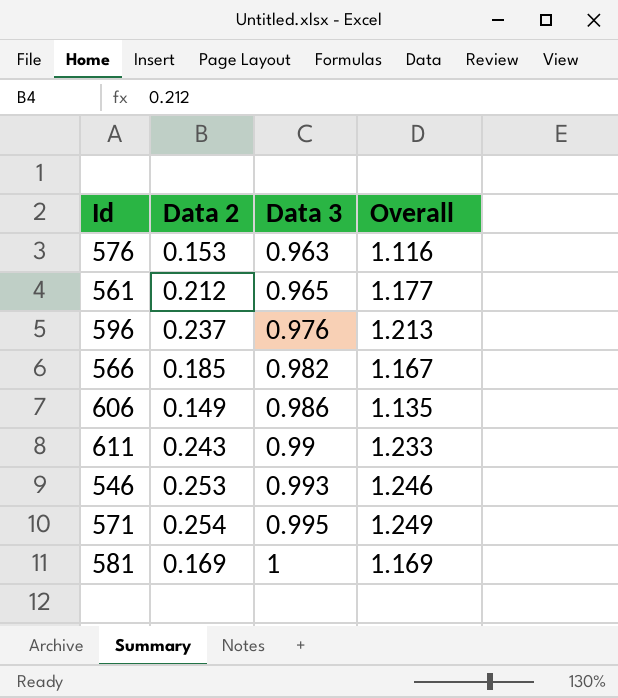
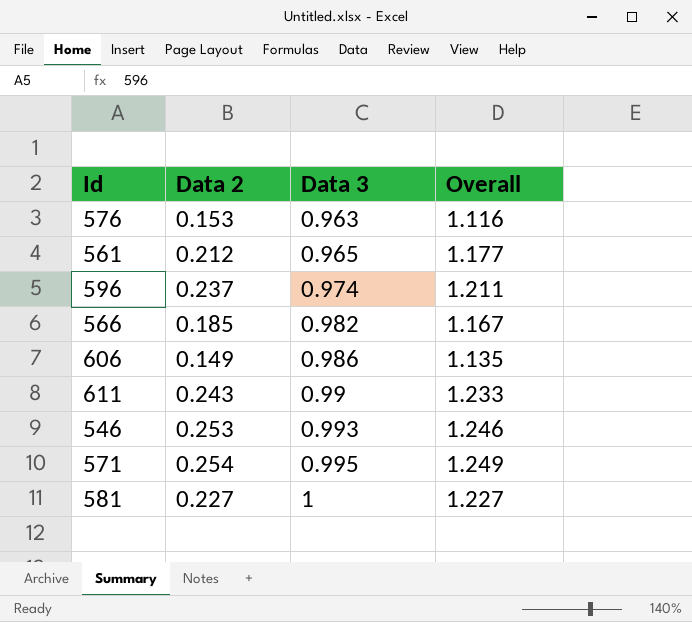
596 | Data 3: 0.976 -> 0.974
596 | Overall: 1.213 -> 1.211
581 | Data 2: 0.169 -> 0.227
581 | Overall: 1.169 -> 1.227

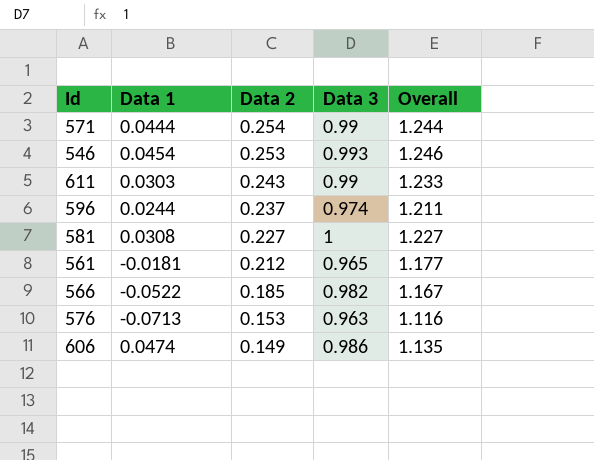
row order: Data 3 ascending -> Data 2 descending
column Data 1 | position: none -> 2
571 | Data 3: 0.995 -> 0.99
571 | Overall: 1.249 -> 1.244

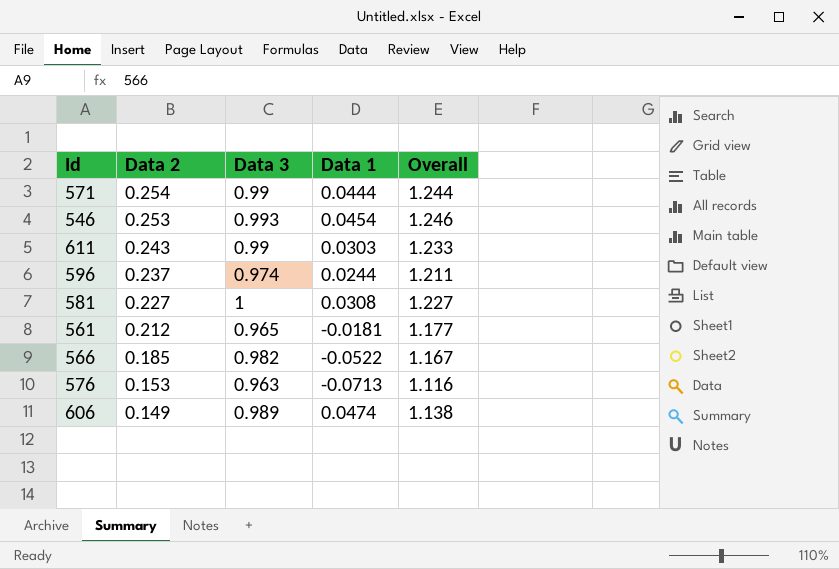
column Data 1 | position: 2 -> 4
606 | Data 3: 0.986 -> 0.989
606 | Overall: 1.135 -> 1.138

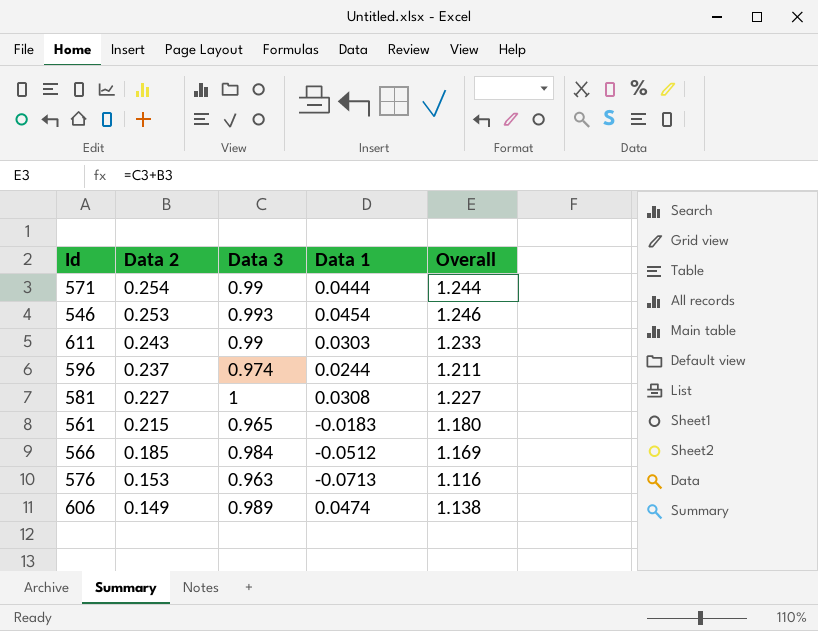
561 | Data 2: 0.212 -> 0.215
561 | Data 1: -0.0181 -> -0.0183
561 | Overall: 1.177 -> 1.180
566 | Data 3: 0.982 -> 0.984
566 | Data 1: -0.0522 -> -0.0512
566 | Overall: 1.167 -> 1.169

